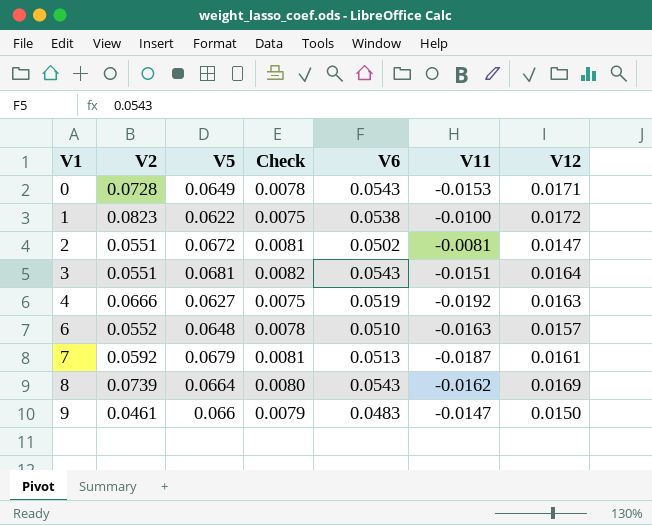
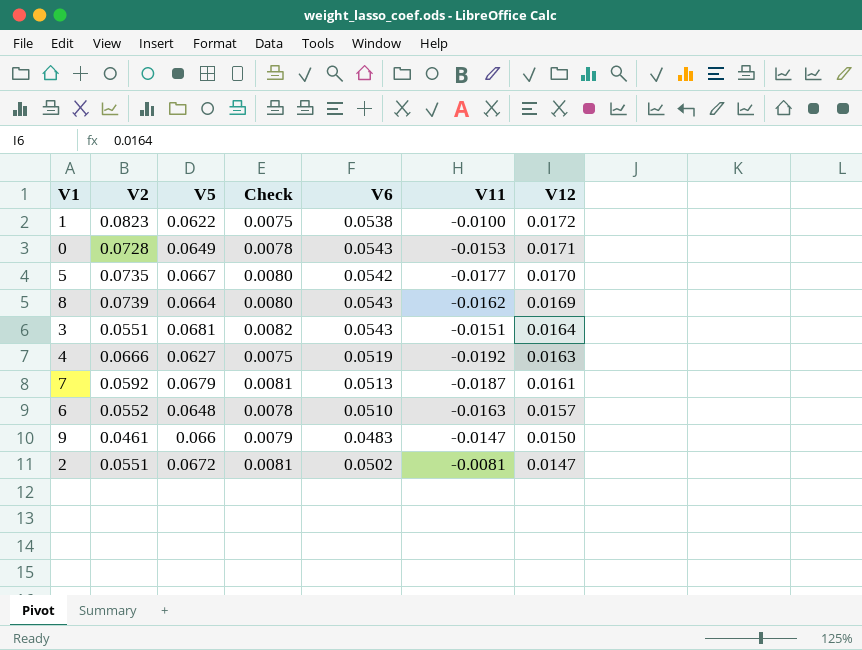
row order: V1 ascending -> V12 descending
row 5: none -> 0.0735 | 0.0667 | 0.0080 | 0.0542 | -0.0177 | 0.0170

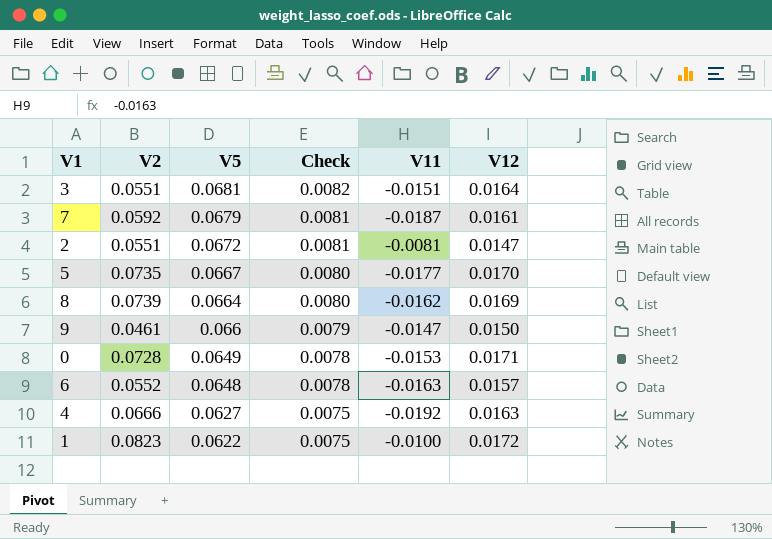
row order: V12 descending -> V5 descending
column V6 | position: 5 -> none

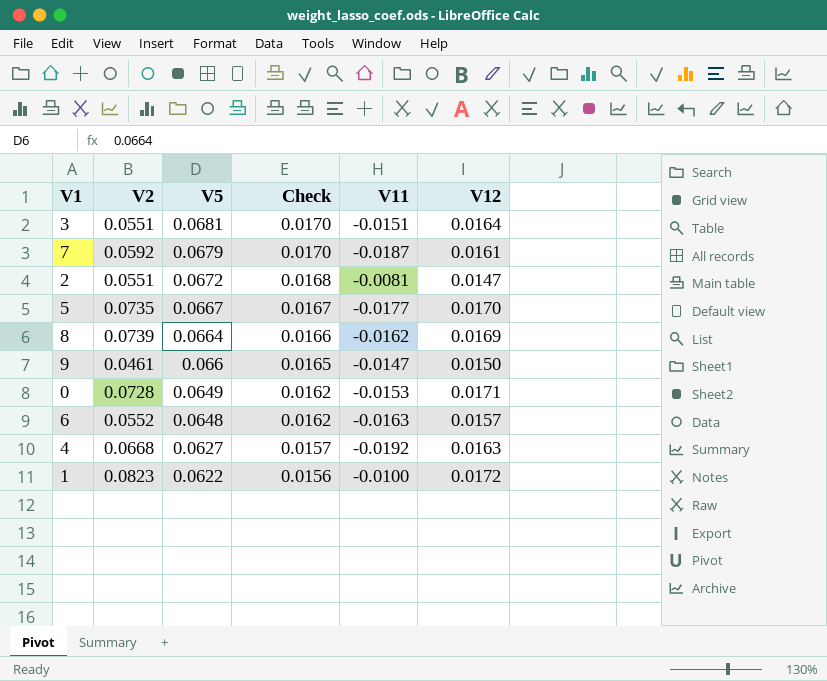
column Check | formula: [V5] * 0.12 -> [V5] * 0.25
4 | V2: 0.0666 -> 0.0668

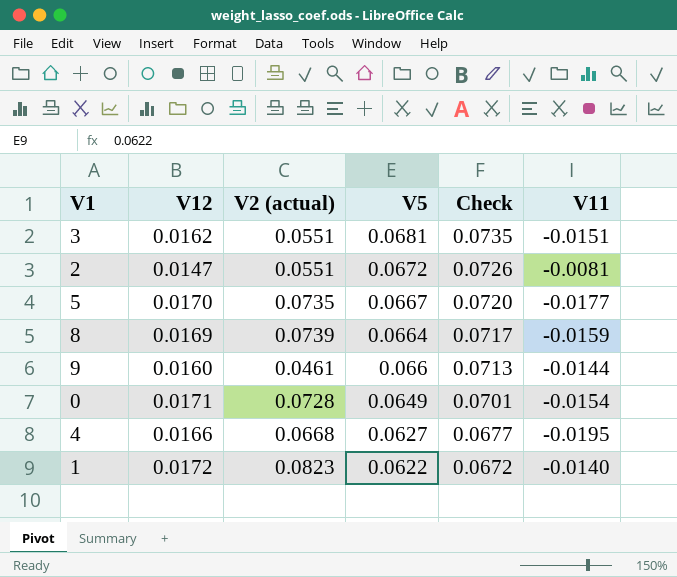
column V12 | position: 6 -> 2
column name: V2 -> V2 (actual)
column Check | formula: [V5] * 0.25 -> [V5] * 1.08
row 7: 0.0592 | 0.0679 | 0.0170 | -0.0187 | 0.0161 -> none
row 6: 0.0552 | 0.0648 | 0.0162 | -0.0163 | 0.0157 -> none
3 | V12: 0.0164 -> 0.0162
8 | V11: -0.0162 -> -0.0159
9 | V12: 0.0150 -> 0.0160
9 | V11: -0.0147 -> -0.0144
0 | V11: -0.0153 -> -0.0154
4 | V12: 0.0163 -> 0.0166
4 | V11: -0.0192 -> -0.0195
1 | V11: -0.0100 -> -0.0140

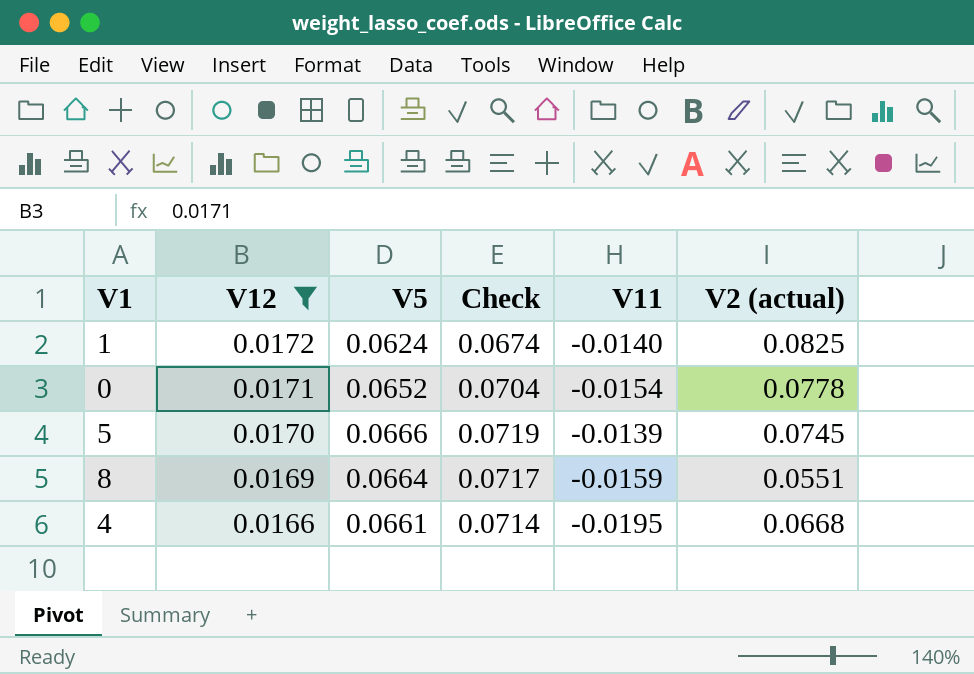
filter: none -> V12 >= 0.0166
row order: V5 descending -> V12 descending
column V2 (actual) | position: 3 -> 6
1 | V5: 0.0622 -> 0.0624
1 | Check: 0.0672 -> 0.0674
1 | V2 (actual): 0.0823 -> 0.0825
0 | V5: 0.0649 -> 0.0652
0 | Check: 0.0701 -> 0.0704
0 | V2 (actual): 0.0728 -> 0.0778
5 | V5: 0.0667 -> 0.0666
5 | Check: 0.0720 -> 0.0719
5 | V11: -0.0177 -> -0.0139
5 | V2 (actual): 0.0735 -> 0.0745
8 | V2 (actual): 0.0739 -> 0.0551
4 | V5: 0.0627 -> 0.0661
4 | Check: 0.0677 -> 0.0714

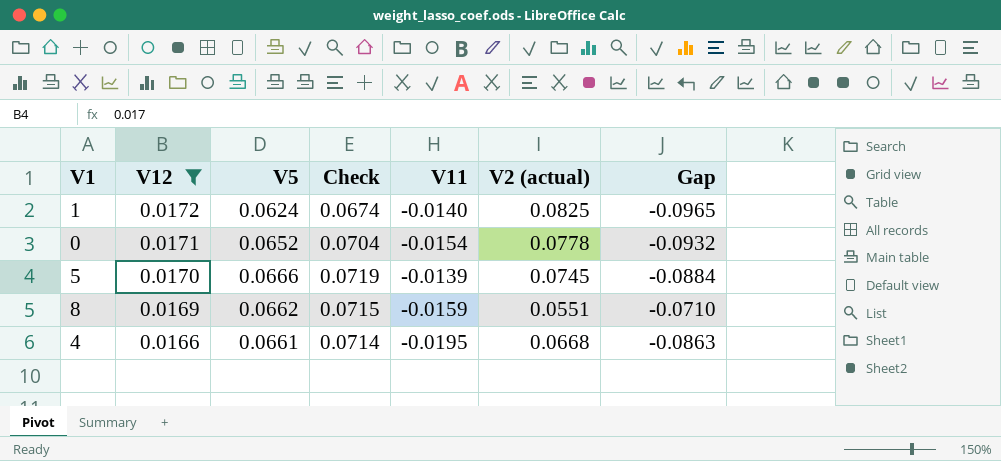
column Gap | formula: none -> [V11] - [V2 (actual)]
8 | V5: 0.0664 -> 0.0662
8 | Check: 0.0717 -> 0.0715

